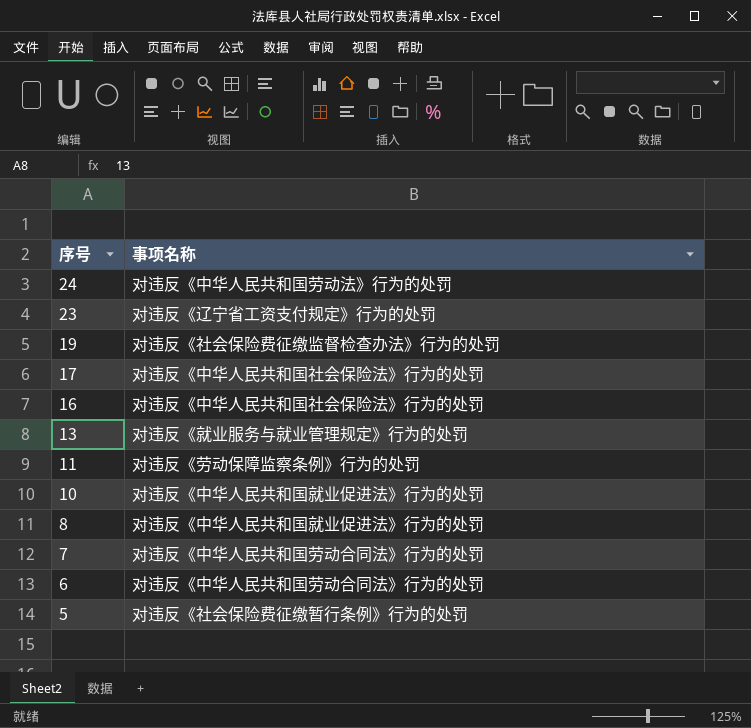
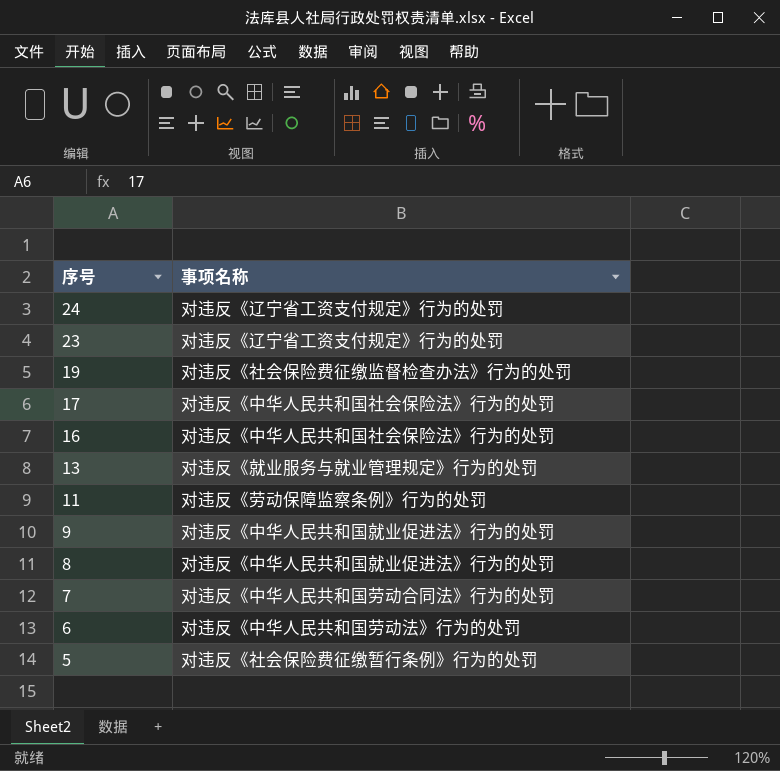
row 10: 对违反《中华人民共和国就业促进法》行为的处罚 -> none
24 | 事项名称: 对违反《中华人民共和国劳动法》行为的处罚 -> 对违反《辽宁省工资支付规定》行为的处罚
row 9: none -> 对违反《中华人民共和国就业促进法》行为的处罚
6 | 事项名称: 对违反《中华人民共和国劳动合同法》行为的处罚 -> 对违反《中华人民共和国劳动法》行为的处罚

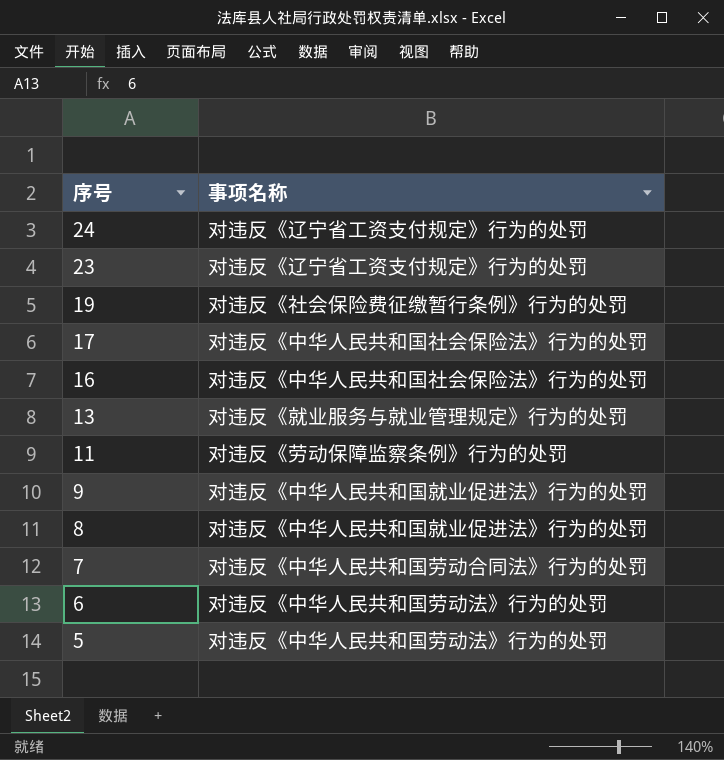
19 | 事项名称: 对违反《社会保险费征缴监督检查办法》行为的处罚 -> 对违反《社会保险费征缴暂行条例》行为的处罚
5 | 事项名称: 对违反《社会保险费征缴暂行条例》行为的处罚 -> 对违反《中华人民共和国劳动法》行为的处罚

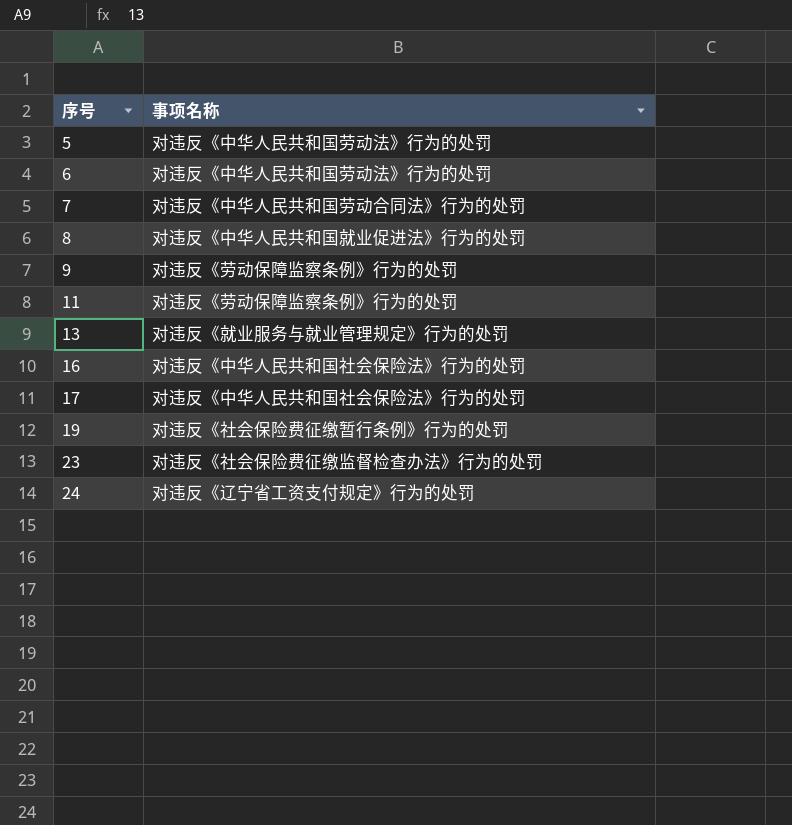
row order: 序号 descending -> 序号 ascending
9 | 事项名称: 对违反《中华人民共和国就业促进法》行为的处罚 -> 对违反《劳动保障监察条例》行为的处罚
23 | 事项名称: 对违反《辽宁省工资支付规定》行为的处罚 -> 对违反《社会保险费征缴监督检查办法》行为的处罚

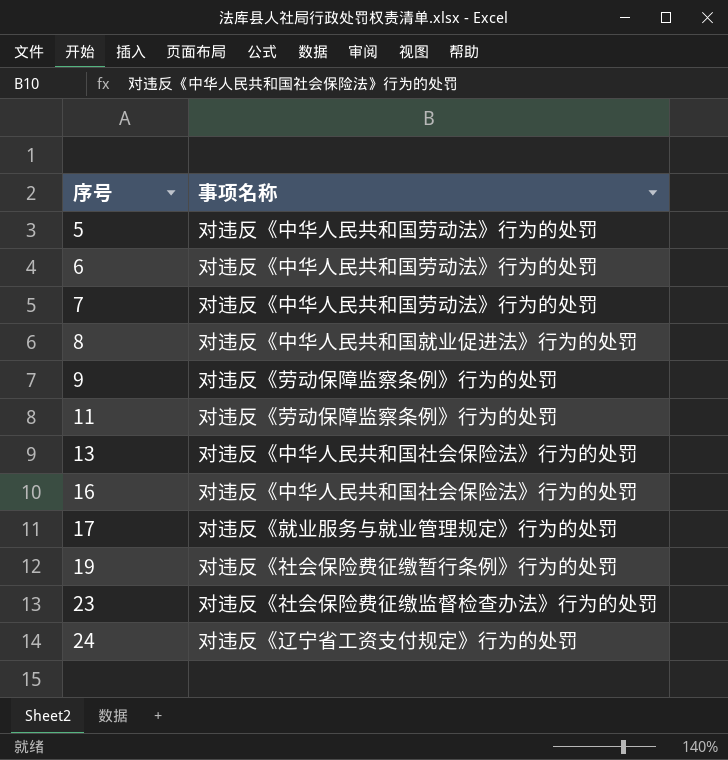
7 | 事项名称: 对违反《中华人民共和国劳动合同法》行为的处罚 -> 对违反《中华人民共和国劳动法》行为的处罚
13 | 事项名称: 对违反《就业服务与就业管理规定》行为的处罚 -> 对违反《中华人民共和国社会保险法》行为的处罚
17 | 事项名称: 对违反《中华人民共和国社会保险法》行为的处罚 -> 对违反《就业服务与就业管理规定》行为的处罚

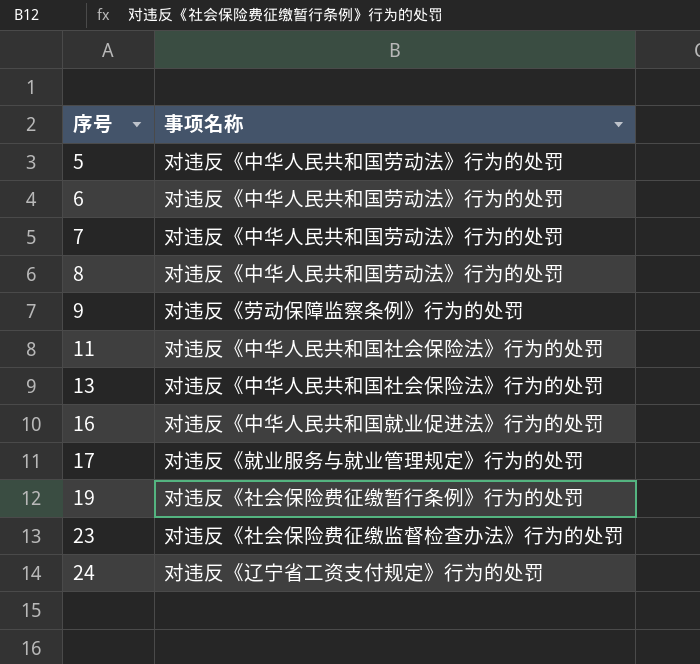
8 | 事项名称: 对违反《中华人民共和国就业促进法》行为的处罚 -> 对违反《中华人民共和国劳动法》行为的处罚
11 | 事项名称: 对违反《劳动保障监察条例》行为的处罚 -> 对违反《中华人民共和国社会保险法》行为的处罚
16 | 事项名称: 对违反《中华人民共和国社会保险法》行为的处罚 -> 对违反《中华人民共和国就业促进法》行为的处罚

